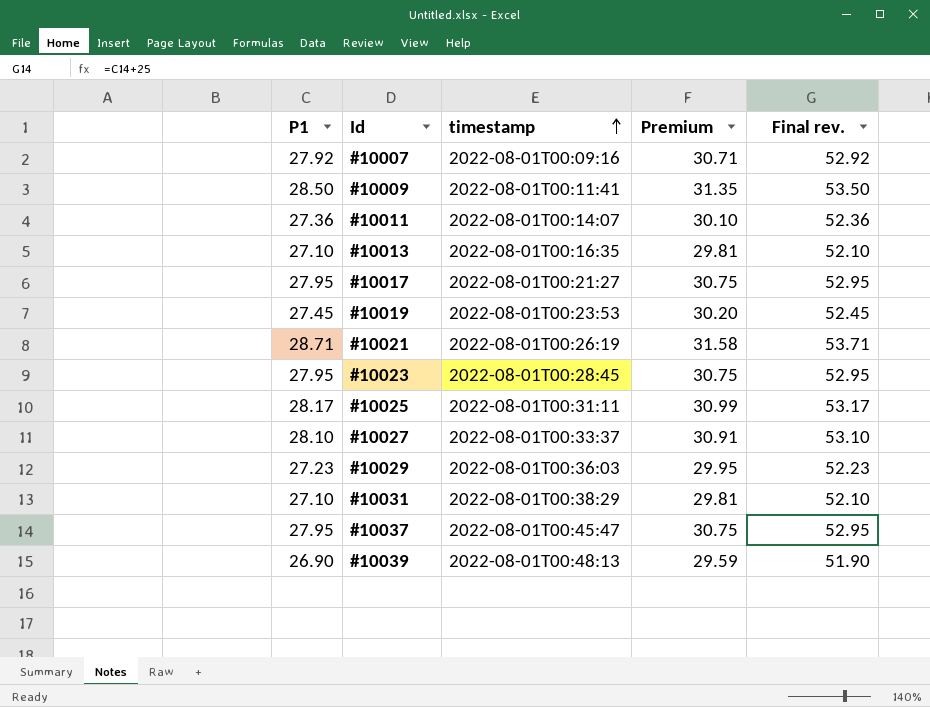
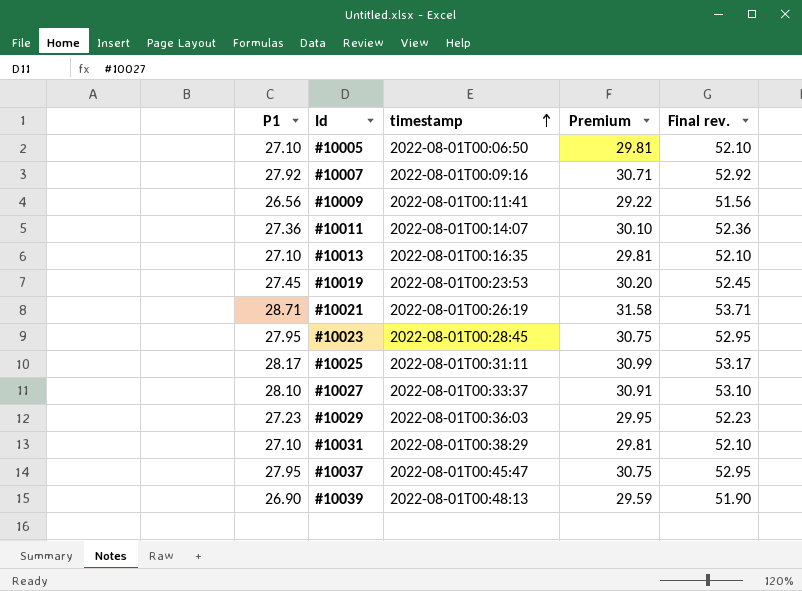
row #10017: 27.95 | 2022-08-01T00:21:27 | 30.75 | 52.95 -> none
row #10005: none -> 27.10 | 2022-08-01T00:06:50 | 29.81 | 52.10
#10009 | P1: 28.50 -> 26.56
#10009 | Premium: 31.35 -> 29.22
#10009 | Final rev.: 53.50 -> 51.56

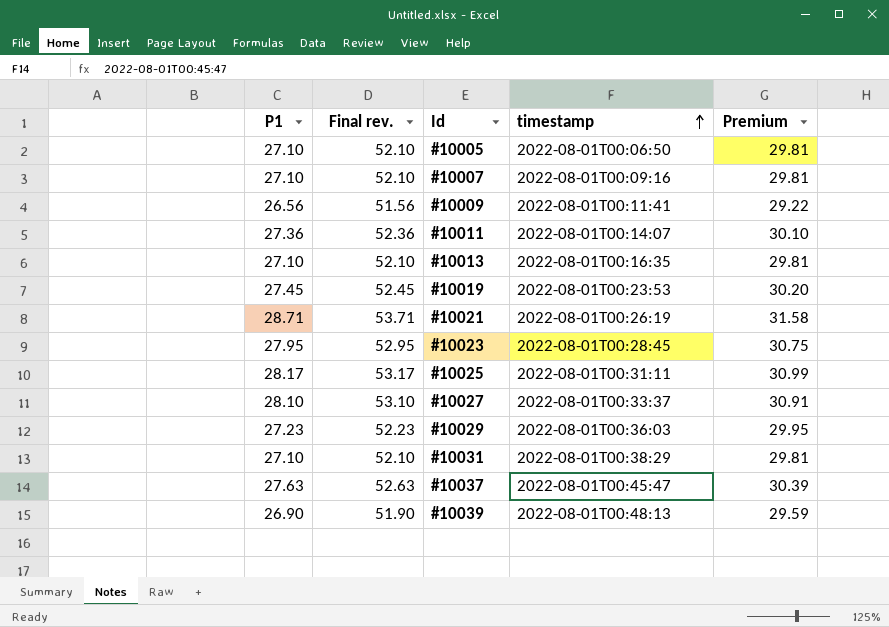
column Final rev. | position: 5 -> 2
#10007 | P1: 27.92 -> 27.10
#10007 | Final rev.: 52.92 -> 52.10
#10007 | Premium: 30.71 -> 29.81
#10037 | P1: 27.95 -> 27.63
#10037 | Final rev.: 52.95 -> 52.63
#10037 | Premium: 30.75 -> 30.39

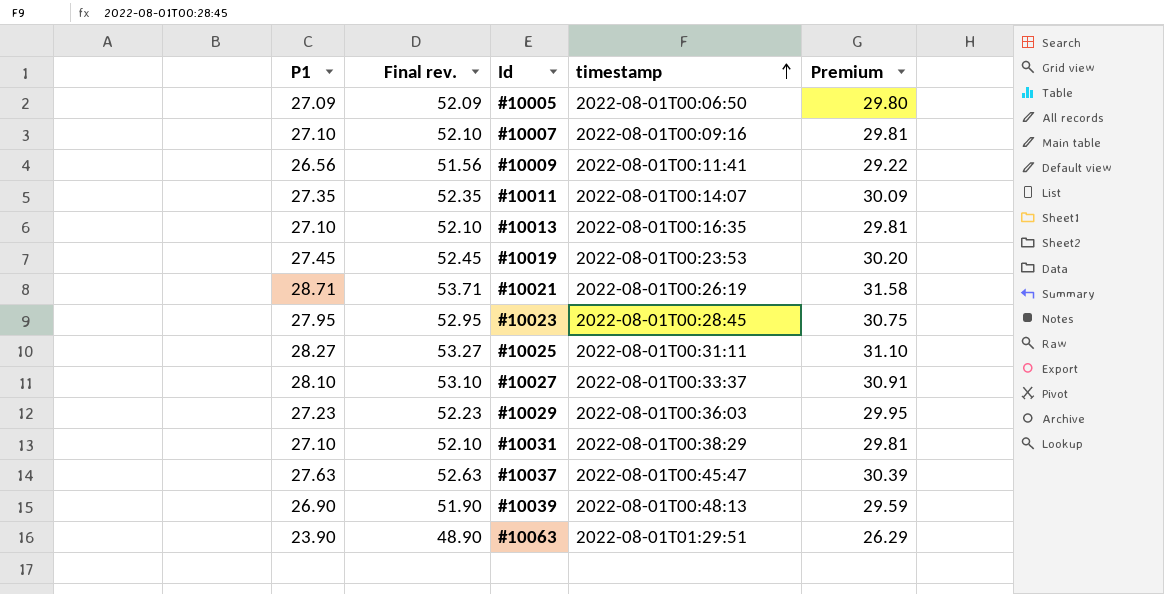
#10005 | P1: 27.10 -> 27.09
#10005 | Final rev.: 52.10 -> 52.09
#10005 | Premium: 29.81 -> 29.80
#10011 | P1: 27.36 -> 27.35
#10011 | Final rev.: 52.36 -> 52.35
#10011 | Premium: 30.10 -> 30.09
#10025 | P1: 28.17 -> 28.27
#10025 | Final rev.: 53.17 -> 53.27
#10025 | Premium: 30.99 -> 31.10
row #10063: none -> 23.90 | 48.90 | 2022-08-01T01:29:51 | 26.29

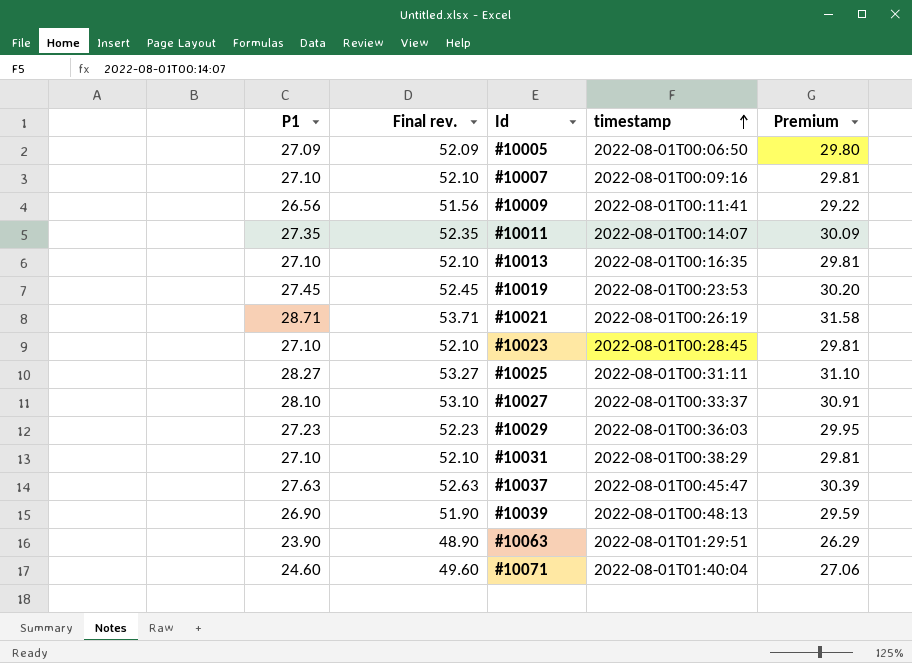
#10023 | P1: 27.95 -> 27.10
#10023 | Final rev.: 52.95 -> 52.10
#10023 | Premium: 30.75 -> 29.81
row #10071: none -> 24.60 | 49.60 | 2022-08-01T01:40:04 | 27.06

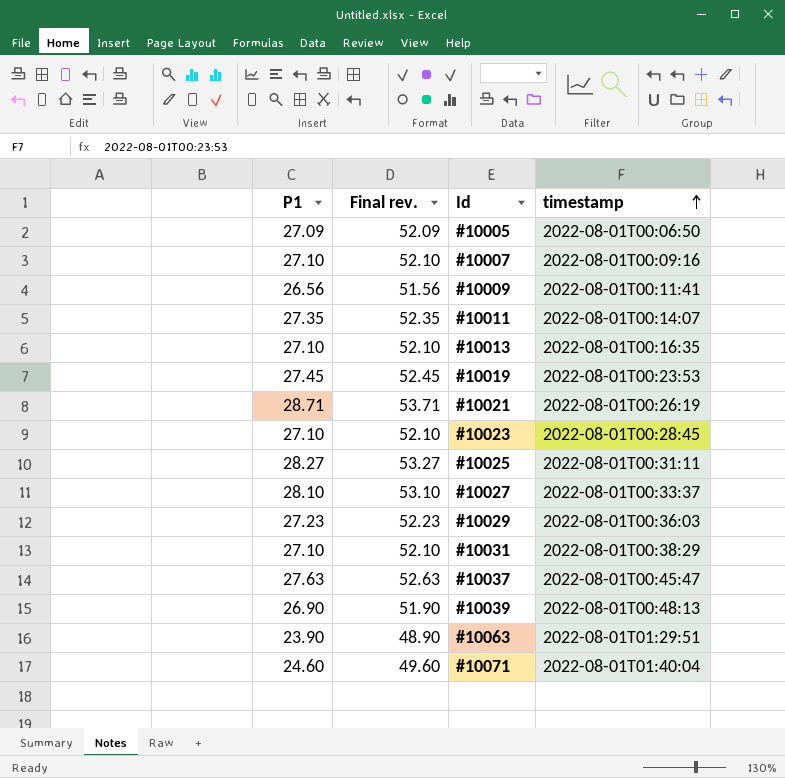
column Premium | formula: [P1] * 1.1 -> none

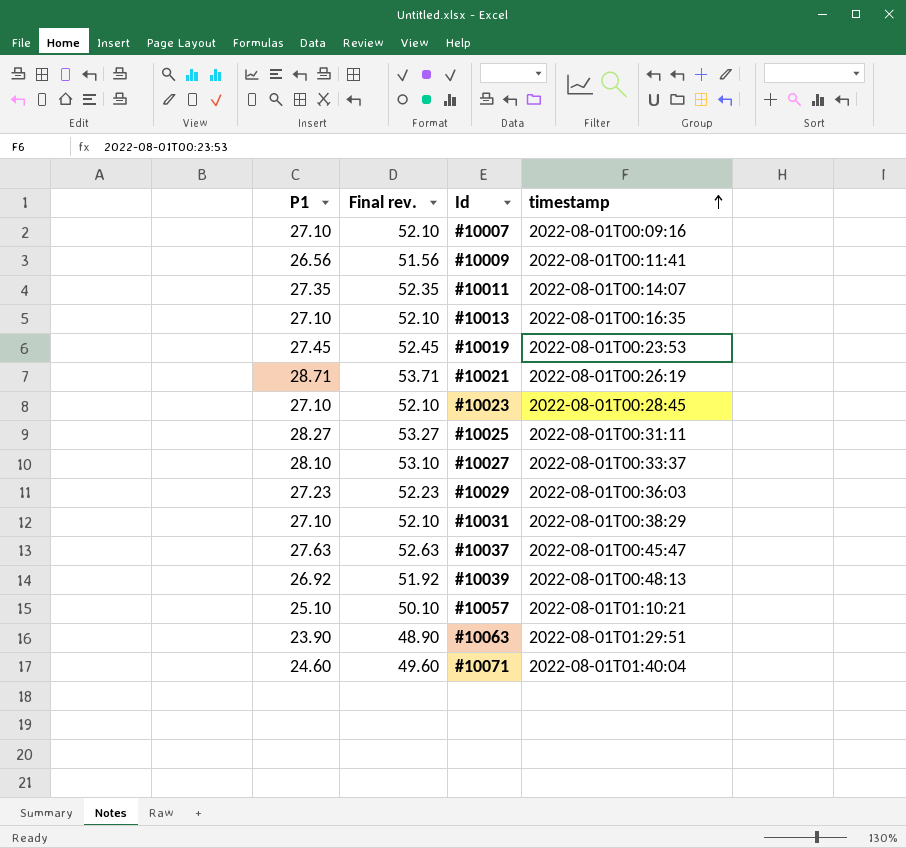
row #10005: 27.09 | 52.09 | 2022-08-01T00:06:50 -> none
#10039 | P1: 26.90 -> 26.92
#10039 | Final rev.: 51.90 -> 51.92
row #10057: none -> 25.10 | 50.10 | 2022-08-01T01:10:21

